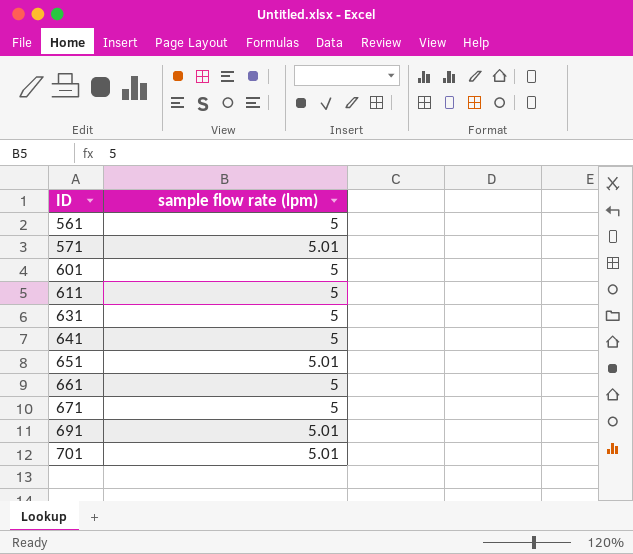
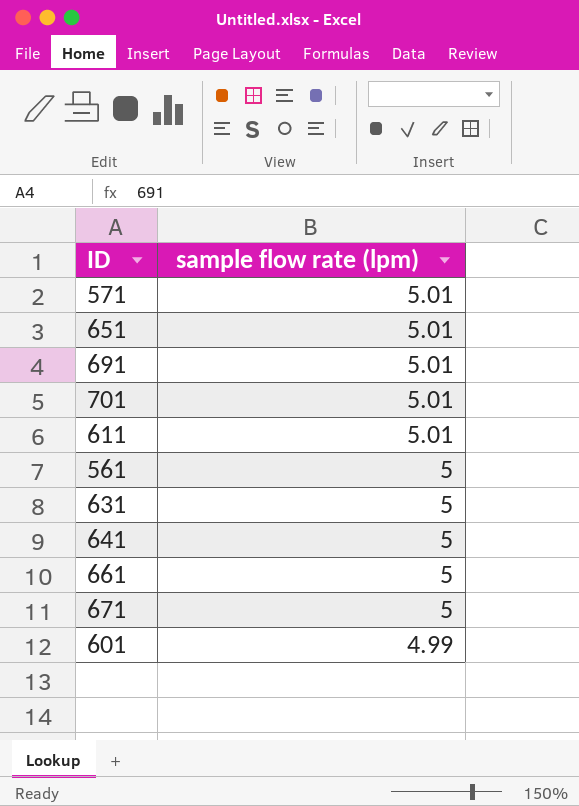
row order: ID ascending -> sample flow rate (lpm) descending
611 | sample flow rate (lpm): 5 -> 5.01
601 | sample flow rate (lpm): 5 -> 4.99

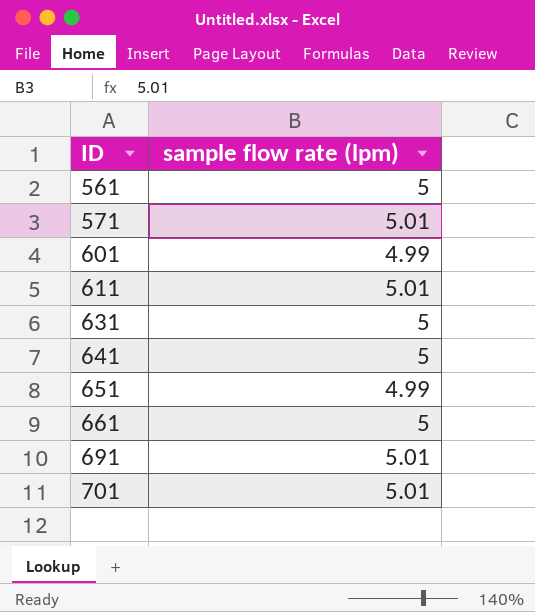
row order: sample flow rate (lpm) descending -> ID ascending
row 671: 5 -> none
651 | sample flow rate (lpm): 5.01 -> 4.99

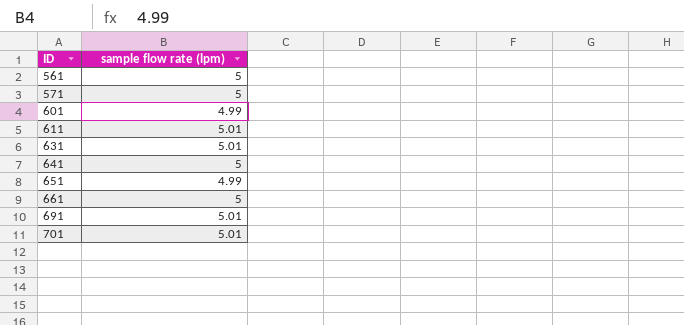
571 | sample flow rate (lpm): 5.01 -> 5
631 | sample flow rate (lpm): 5 -> 5.01

